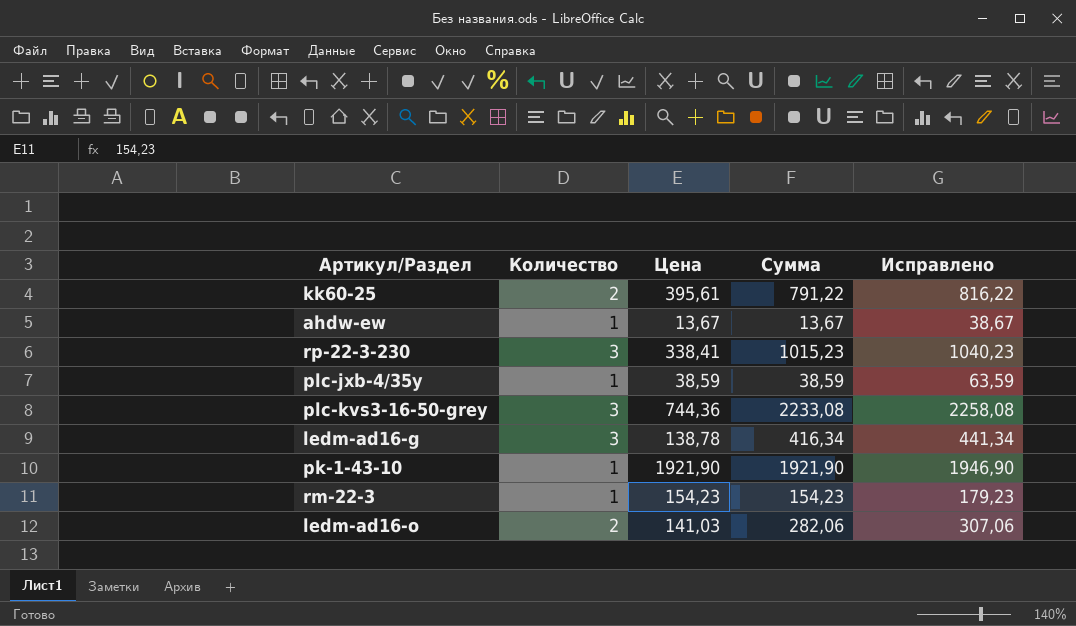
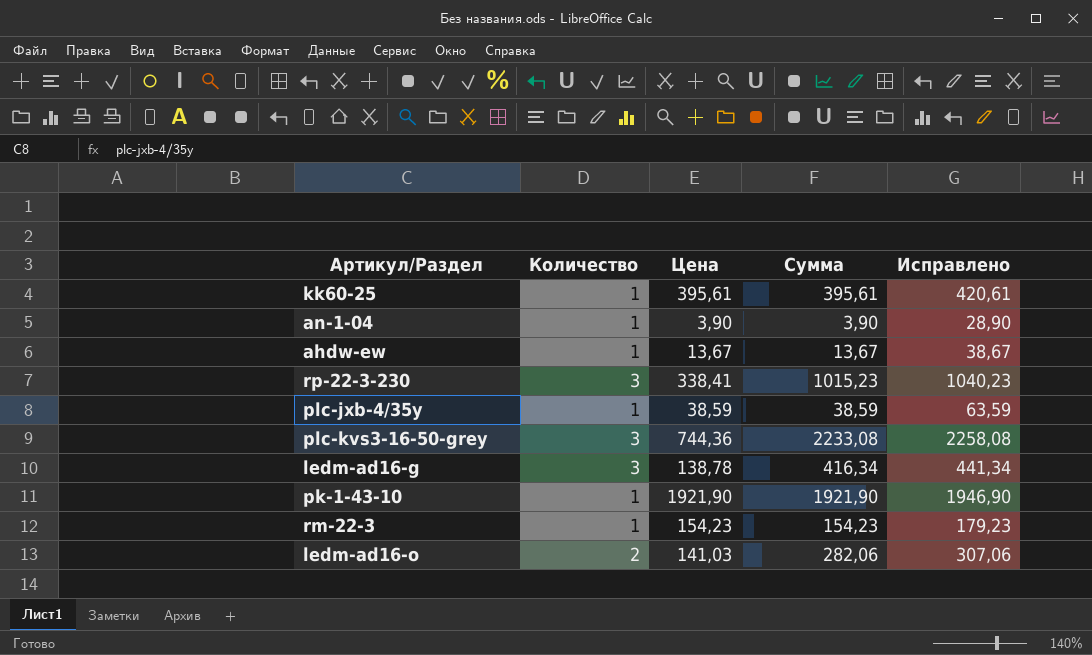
kk60-25 | Количество: 2 -> 1
kk60-25 | Сумма: 791,22 -> 395,61
kk60-25 | Исправлено: 816,22 -> 420,61
row an-1-04: none -> 1 | 3,90 | 3,90 | 28,90

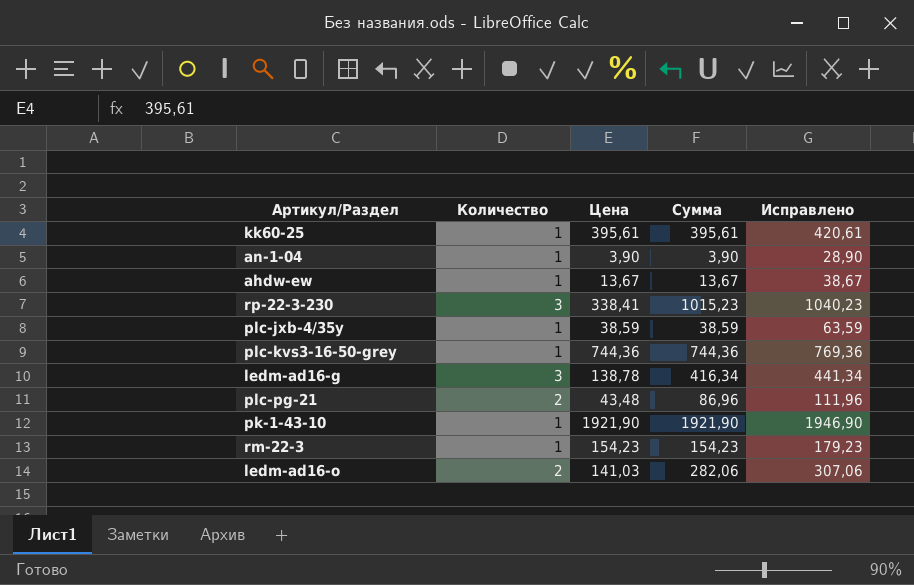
plc-kvs3-16-50-grey | Количество: 3 -> 1
plc-kvs3-16-50-grey | Сумма: 2233,08 -> 744,36
plc-kvs3-16-50-grey | Исправлено: 2258,08 -> 769,36
row plc-pg-21: none -> 2 | 43,48 | 86,96 | 111,96

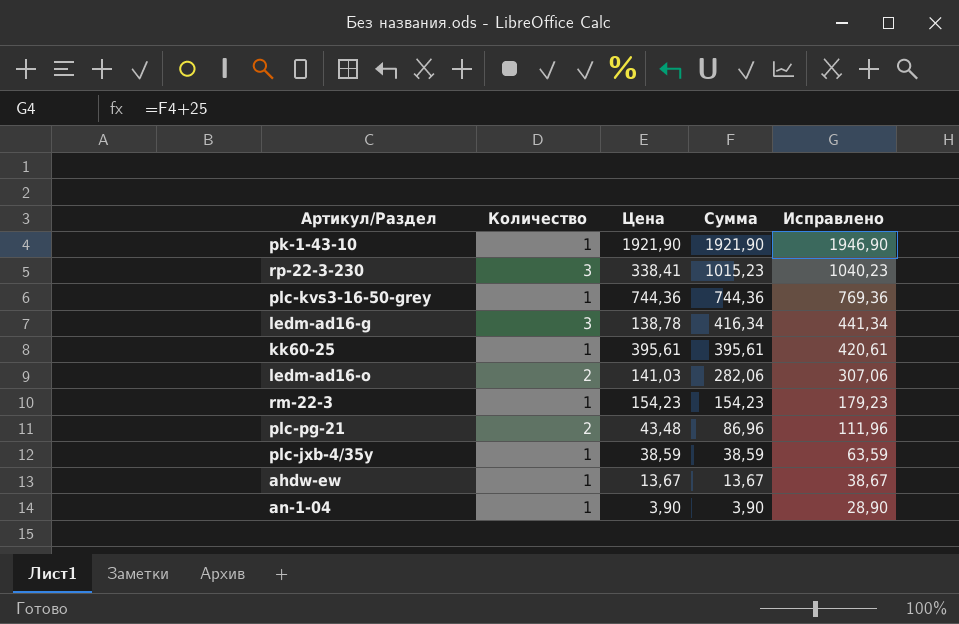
row order: none -> Сумма descending

